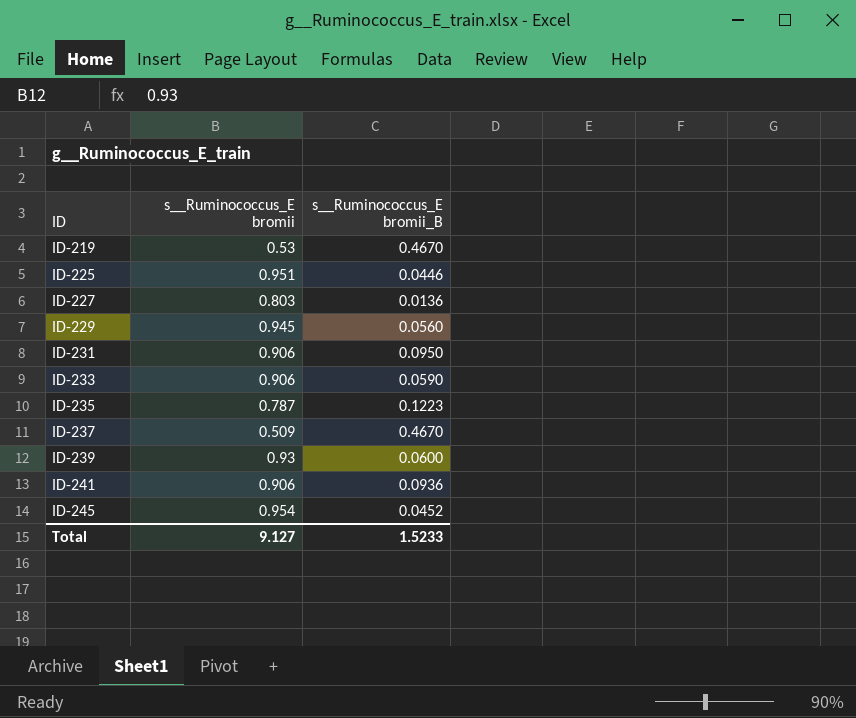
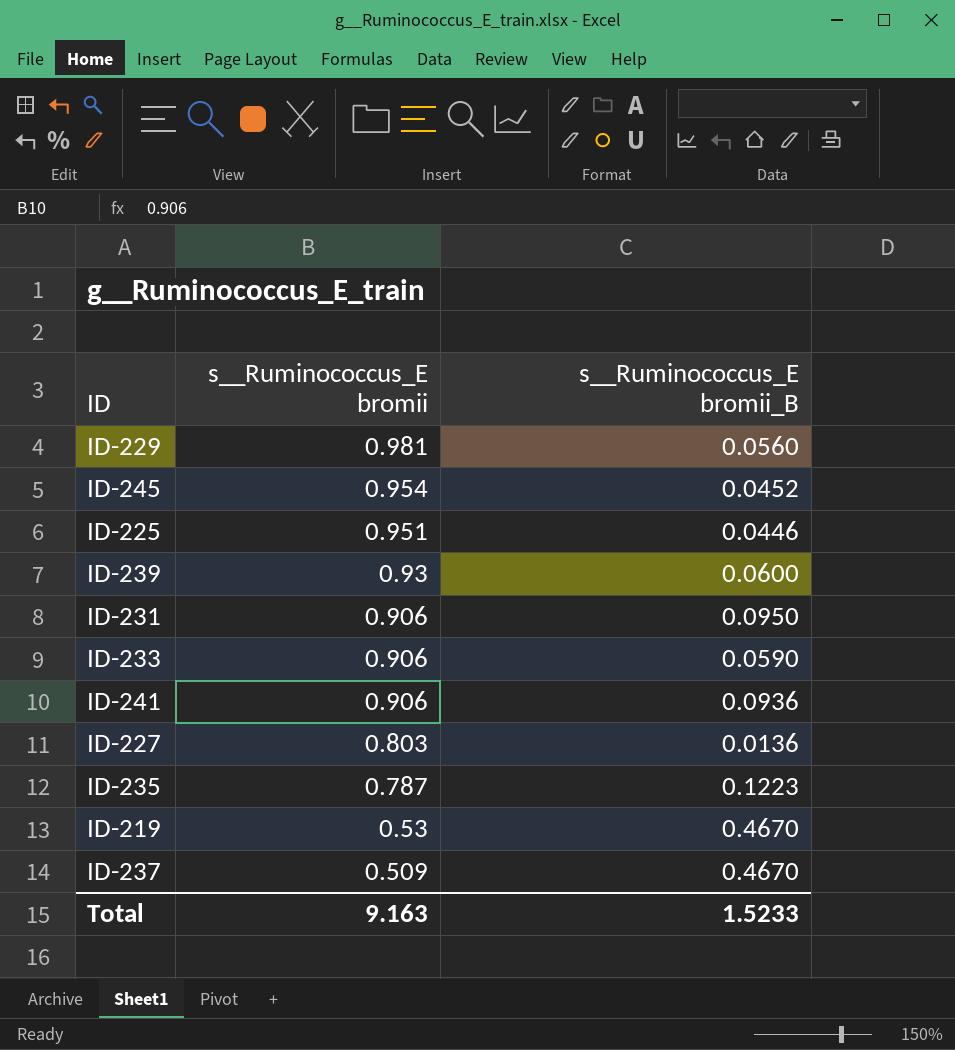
row order: ID ascending -> s__Ruminococcus_E bromii descending
ID-229 | s__Ruminococcus_E bromii: 0.945 -> 0.981
Total | s__Ruminococcus_E bromii: 9.127 -> 9.163

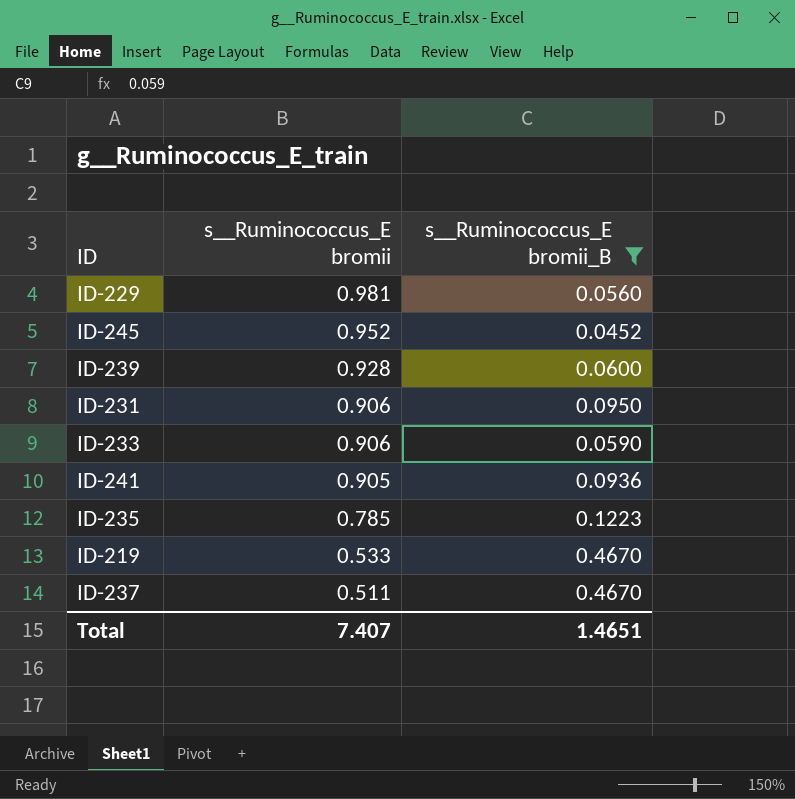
filter: none -> s__Ruminococcus_E bromii_B >= 0.0452
ID-245 | s__Ruminococcus_E bromii: 0.954 -> 0.952
ID-239 | s__Ruminococcus_E bromii: 0.93 -> 0.928
ID-241 | s__Ruminococcus_E bromii: 0.906 -> 0.905
ID-235 | s__Ruminococcus_E bromii: 0.787 -> 0.785
ID-219 | s__Ruminococcus_E bromii: 0.53 -> 0.533
ID-237 | s__Ruminococcus_E bromii: 0.509 -> 0.511
Total | s__Ruminococcus_E bromii: 9.163 -> 7.407
Total | s__Ruminococcus_E bromii_B: 1.5233 -> 1.4651

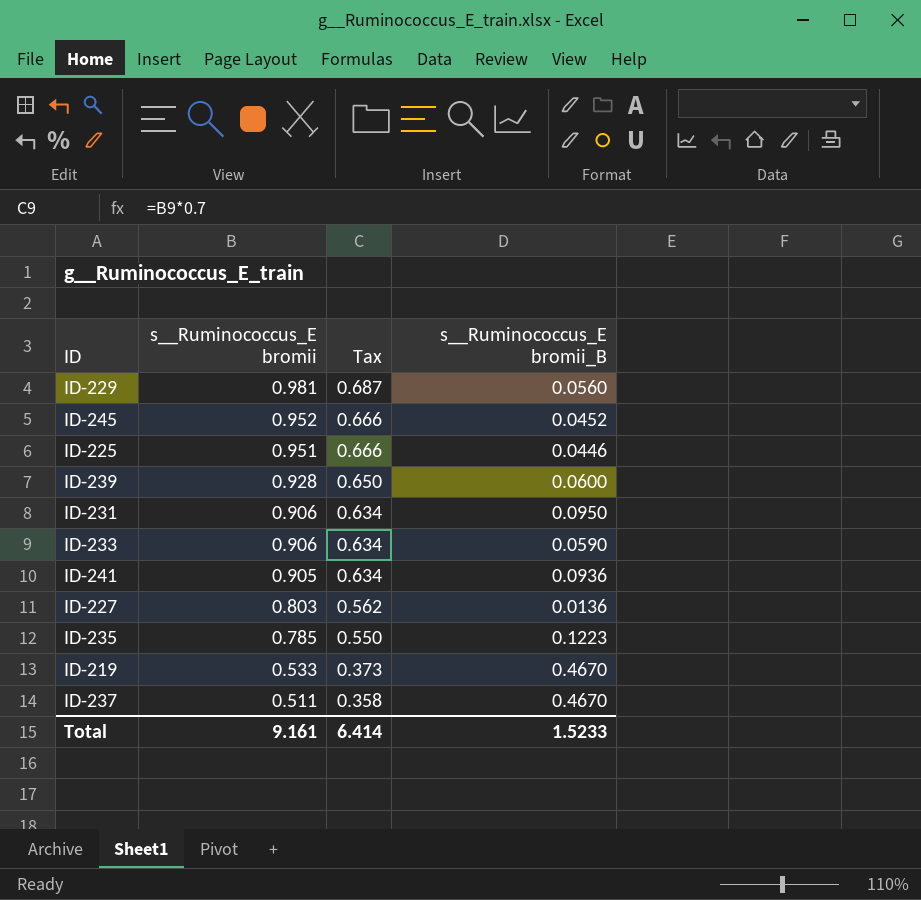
filter: s__Ruminococcus_E bromii_B >= 0.0452 -> none
column Tax | formula: none -> [s__Ruminococcus_E bromii] * 0.7
Total | s__Ruminococcus_E bromii: 7.407 -> 9.161
Total | s__Ruminococcus_E bromii_B: 1.4651 -> 1.5233

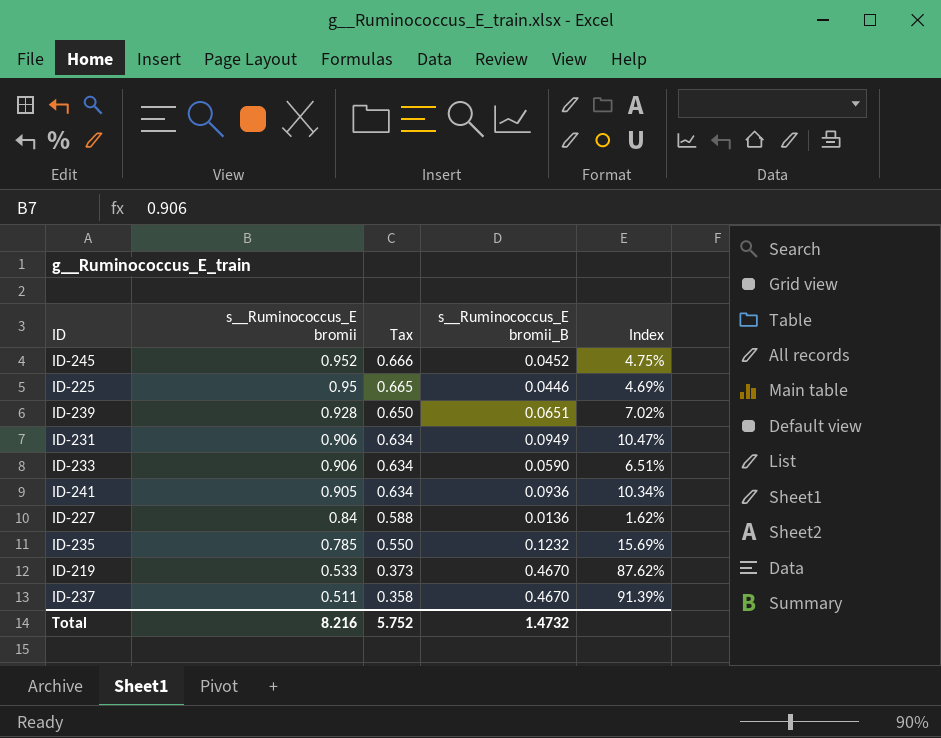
column Index | formula: none -> [s__Ruminococcus_E bromii_B] / [s__Ruminococcus_E bromii]
row ID-229: 0.981 | 0.687 | 0.0560 -> none
ID-225 | s__Ruminococcus_E bromii: 0.951 -> 0.95
ID-225 | Tax: 0.666 -> 0.665
ID-239 | s__Ruminococcus_E bromii_B: 0.0600 -> 0.0651
ID-231 | s__Ruminococcus_E bromii_B: 0.0950 -> 0.0949
ID-227 | s__Ruminococcus_E bromii: 0.803 -> 0.84
ID-227 | Tax: 0.562 -> 0.588
ID-235 | s__Ruminococcus_E bromii_B: 0.1223 -> 0.1232
Total | s__Ruminococcus_E bromii: 9.161 -> 8.216
Total | Tax: 6.414 -> 5.752
Total | s__Ruminococcus_E bromii_B: 1.5233 -> 1.4732

